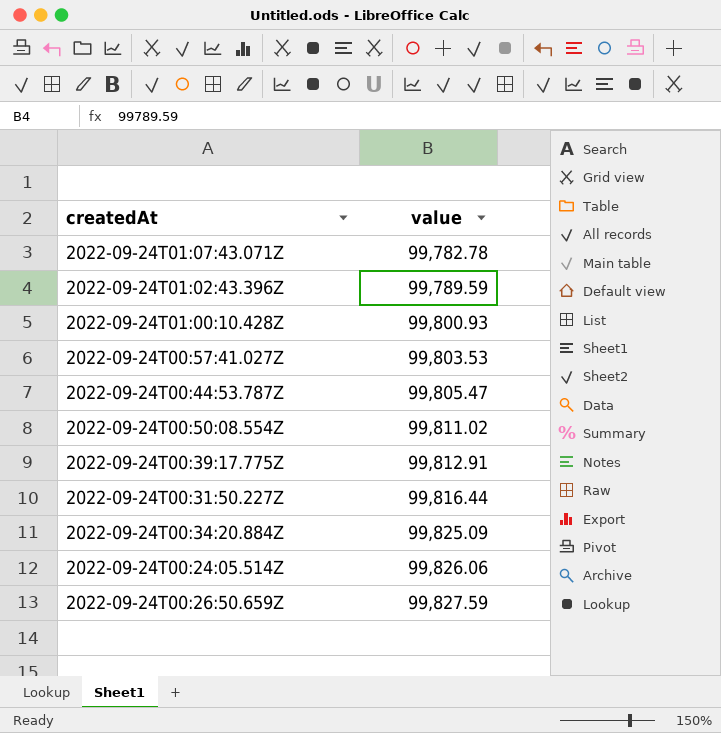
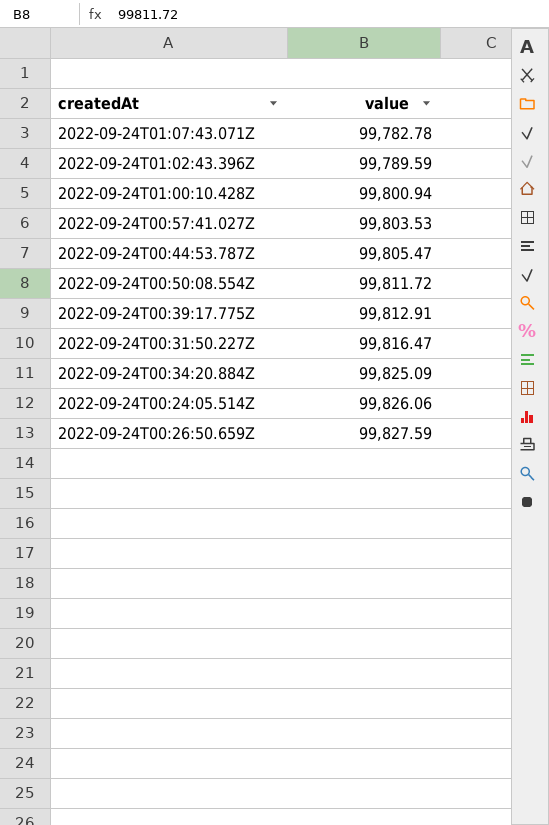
2022-09-24T01:00:10.428Z | value: 99,800.93 -> 99,800.94
2022-09-24T00:50:08.554Z | value: 99,811.02 -> 99,811.72
2022-09-24T00:31:50.227Z | value: 99,816.44 -> 99,816.47

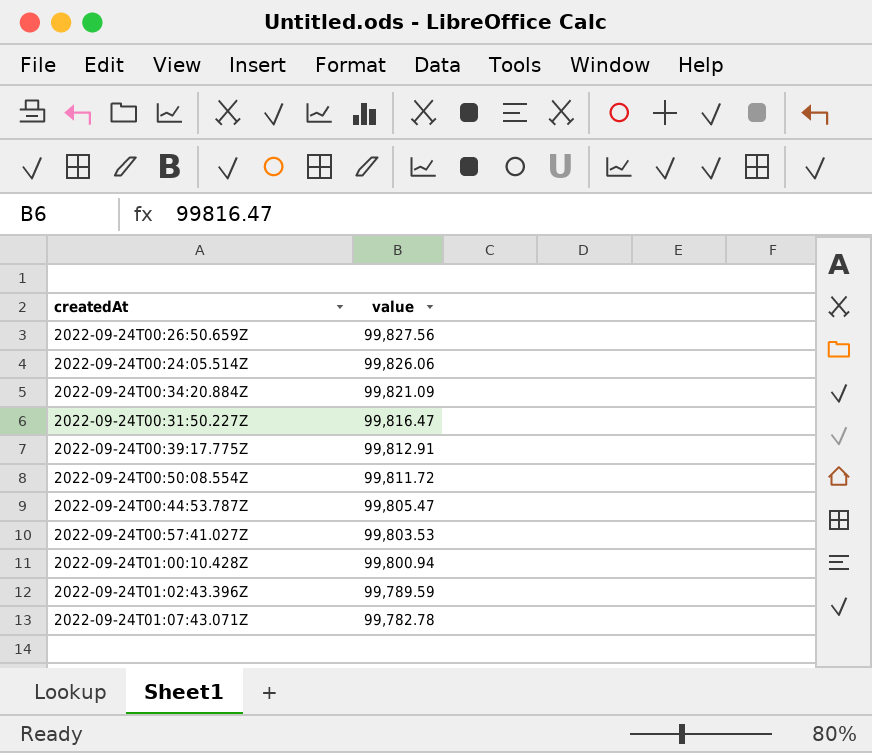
row order: value ascending -> value descending
2022-09-24T00:26:50.659Z | value: 99,827.59 -> 99,827.56
2022-09-24T00:34:20.884Z | value: 99,825.09 -> 99,821.09

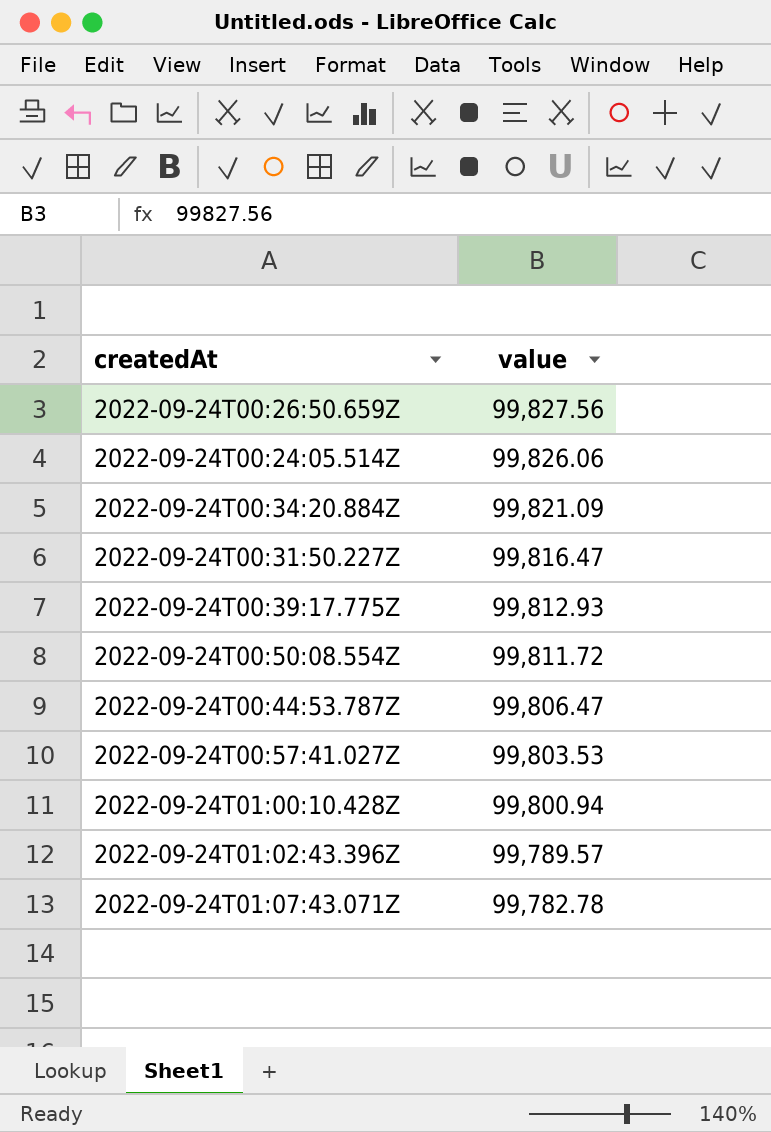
2022-09-24T00:39:17.775Z | value: 99,812.91 -> 99,812.93
2022-09-24T00:44:53.787Z | value: 99,805.47 -> 99,806.47
2022-09-24T01:02:43.396Z | value: 99,789.59 -> 99,789.57

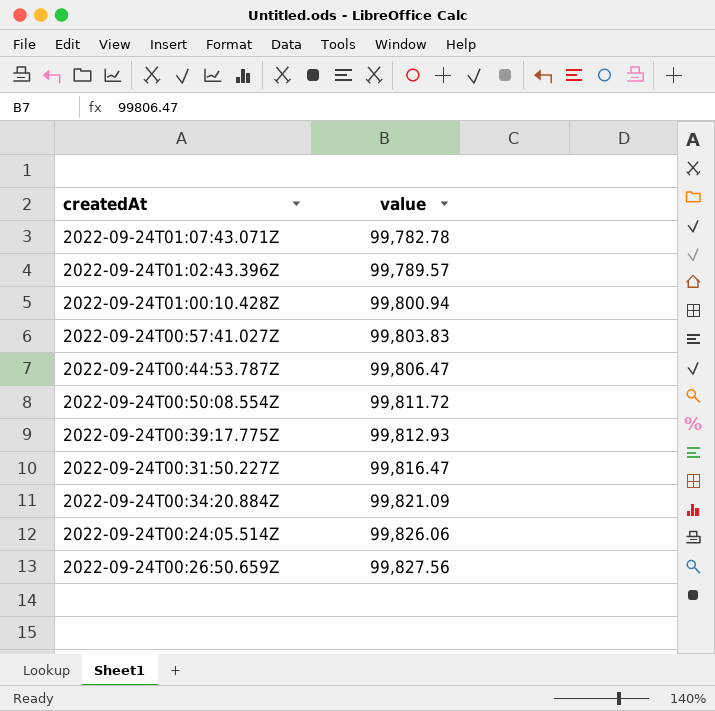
row order: value descending -> value ascending
2022-09-24T00:57:41.027Z | value: 99,803.53 -> 99,803.83

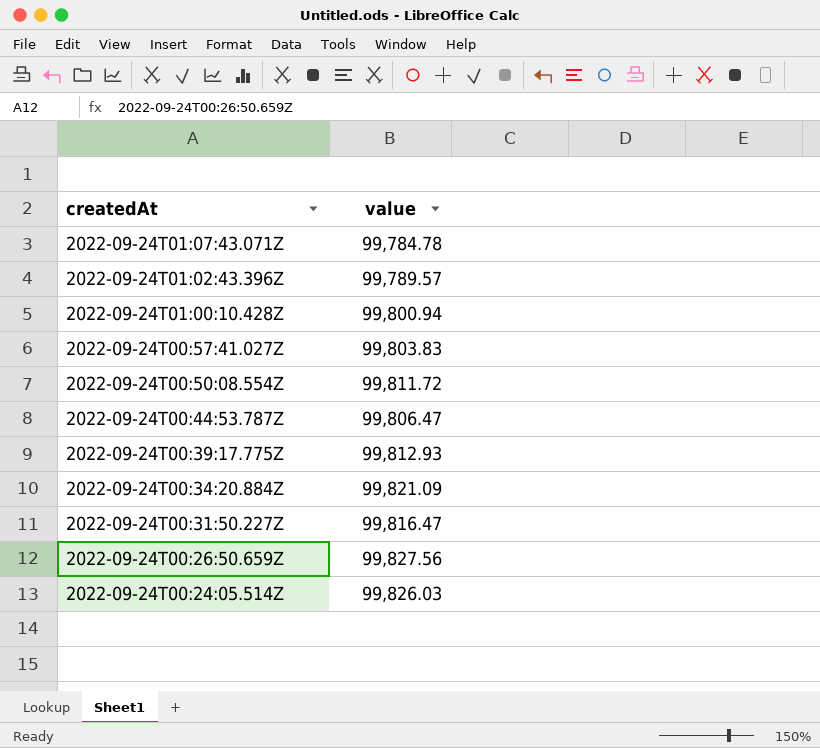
row order: value ascending -> createdAt descending
2022-09-24T01:07:43.071Z | value: 99,782.78 -> 99,784.78
2022-09-24T00:24:05.514Z | value: 99,826.06 -> 99,826.03

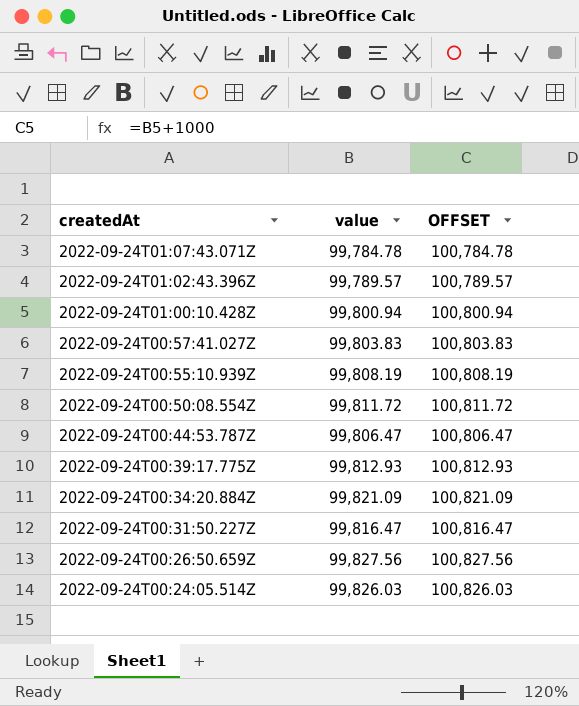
column OFFSET | formula: none -> [value] + 1000
row 2022-09-24T00:55:10.939Z: none -> 99,808.19 | 100,808.19

